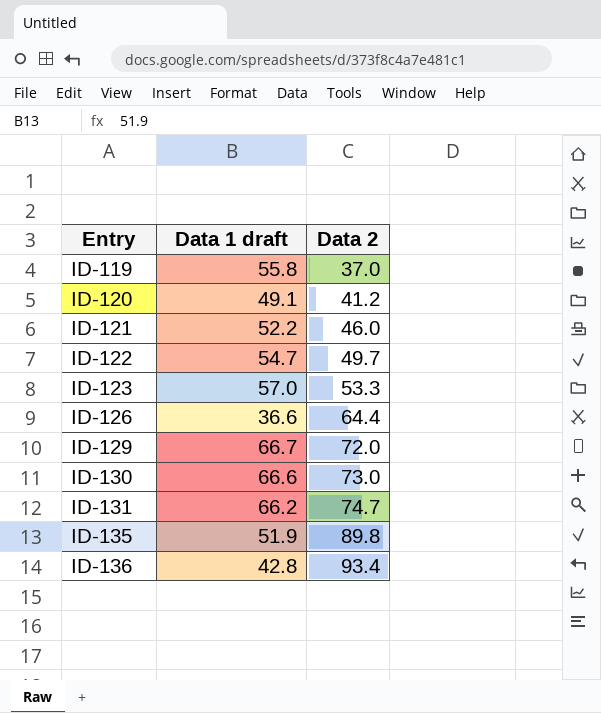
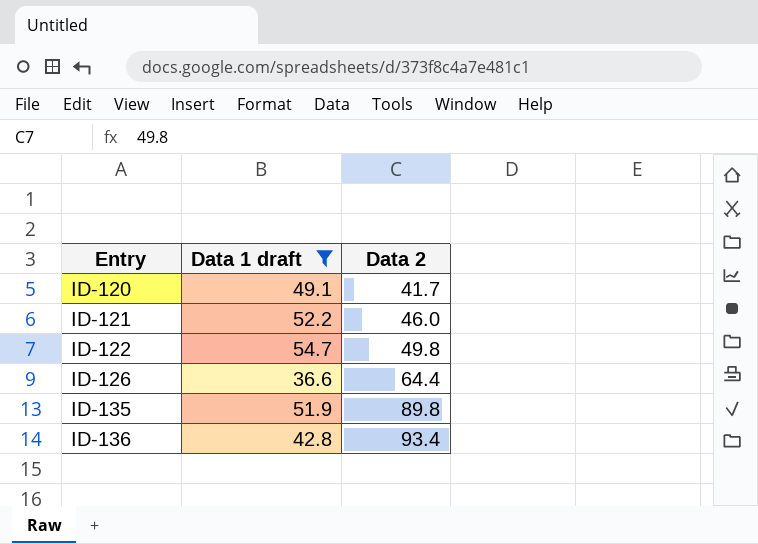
filter: none -> Data 1 draft <= 54.7
ID-120 | Data 2: 41.2 -> 41.7
ID-122 | Data 2: 49.7 -> 49.8

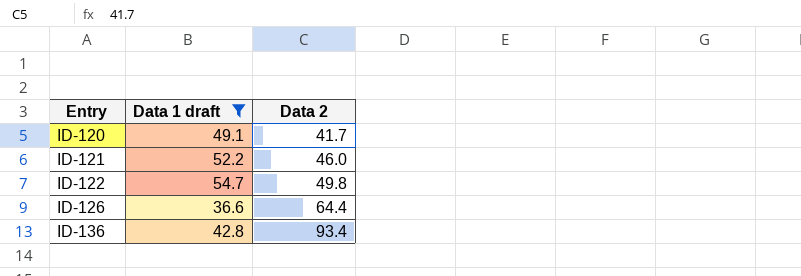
row ID-135: 51.9 | 89.8 -> none

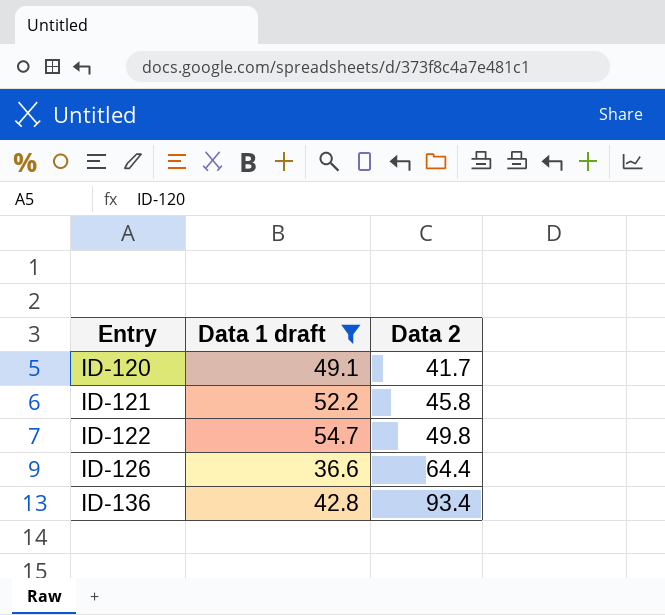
ID-121 | Data 2: 46.0 -> 45.8

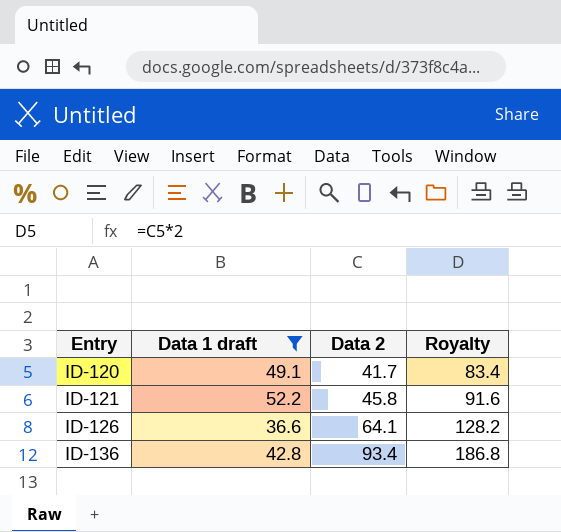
column Royalty | formula: none -> [Data 2] * 2
row ID-122: 54.7 | 49.8 -> none
ID-126 | Data 2: 64.4 -> 64.1

